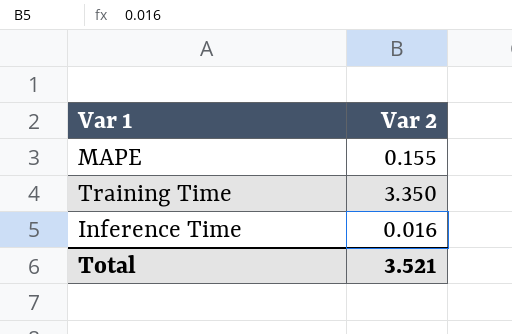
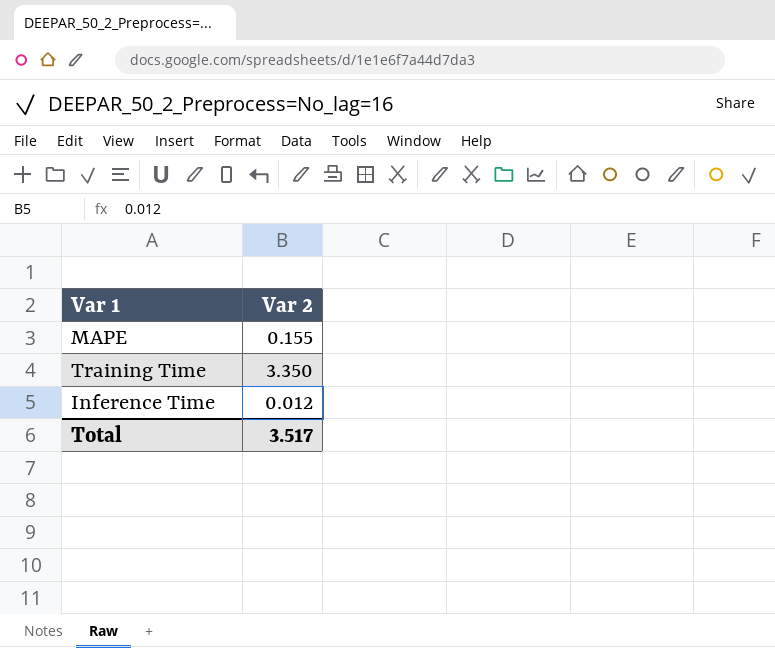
Inference Time | Var 2: 0.016 -> 0.012
Total | Var 2: 3.521 -> 3.517

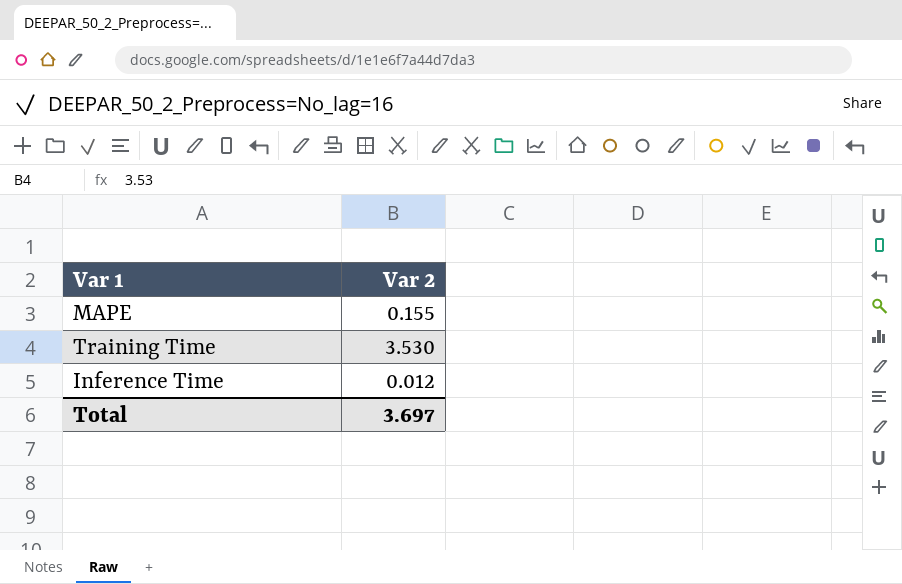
Training Time | Var 2: 3.350 -> 3.530
Total | Var 2: 3.517 -> 3.697

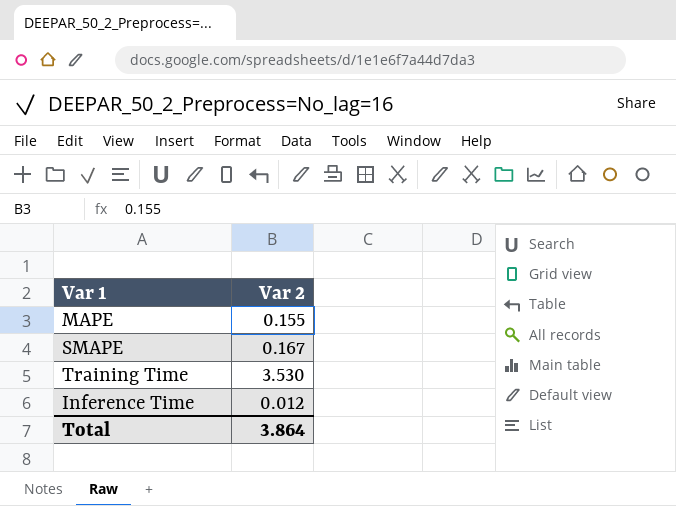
row SMAPE: none -> 0.167
Total | Var 2: 3.697 -> 3.864

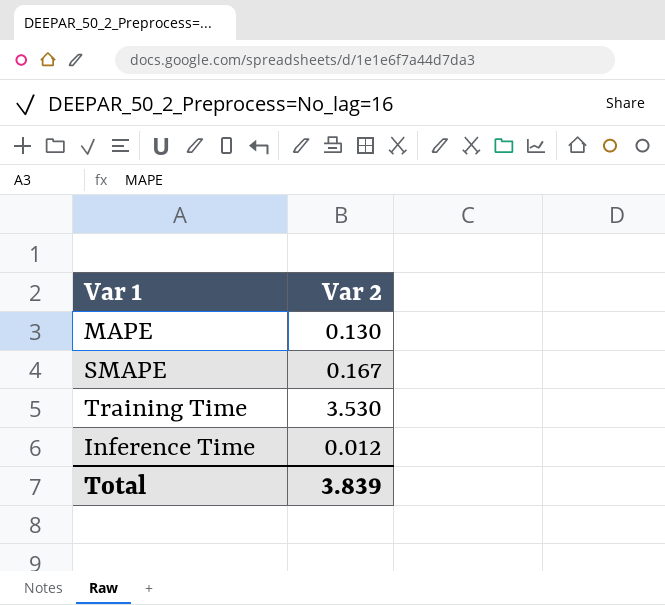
MAPE | Var 2: 0.155 -> 0.130
Total | Var 2: 3.864 -> 3.839

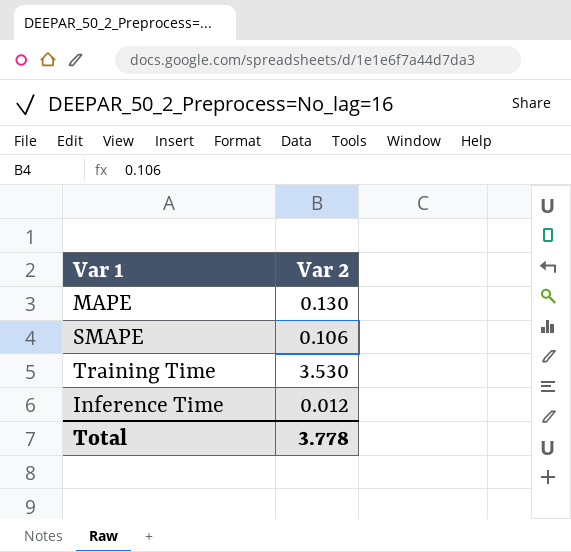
SMAPE | Var 2: 0.167 -> 0.106
Total | Var 2: 3.839 -> 3.778

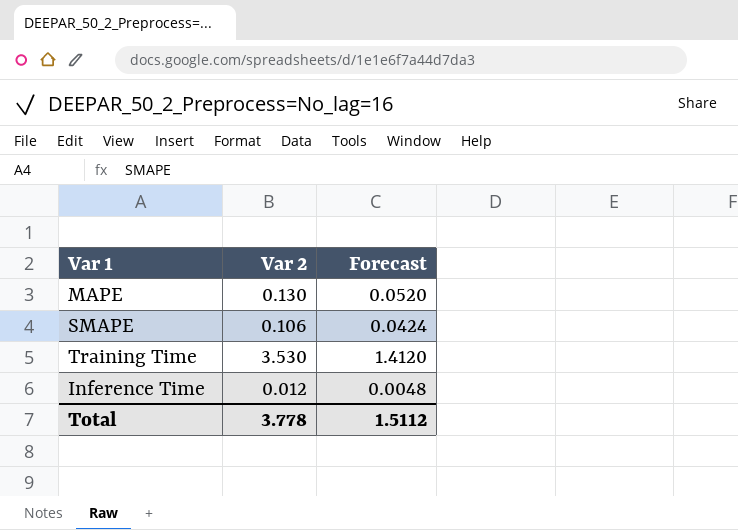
column Forecast | formula: none -> [Var 2] * 0.4

